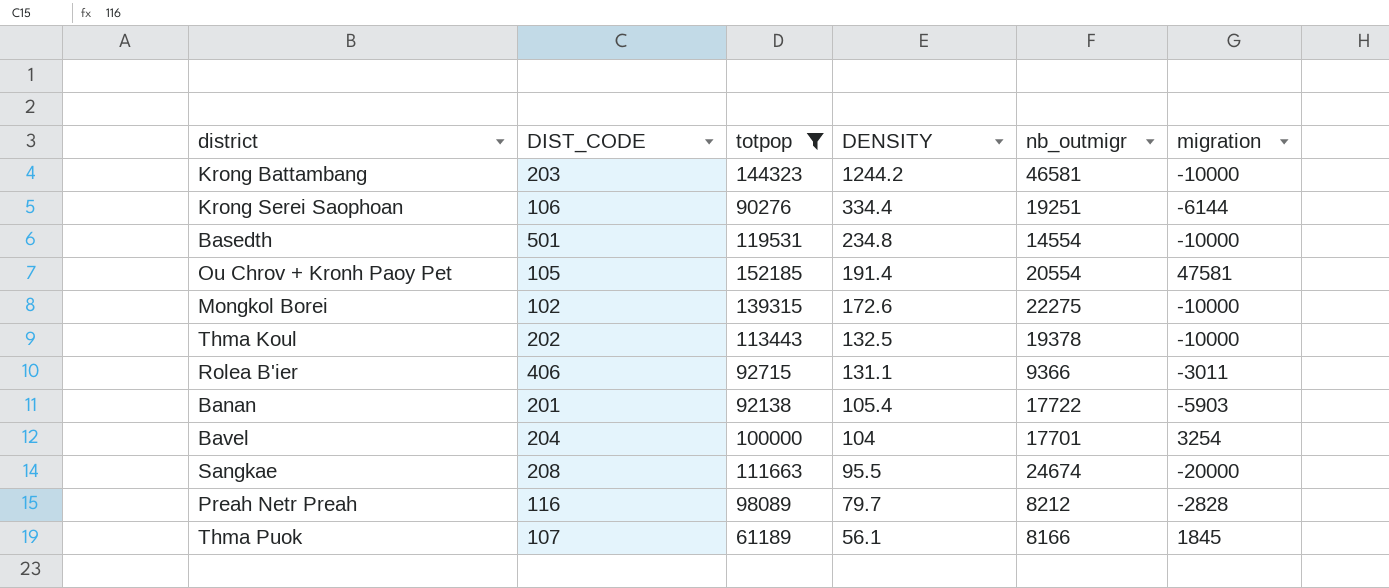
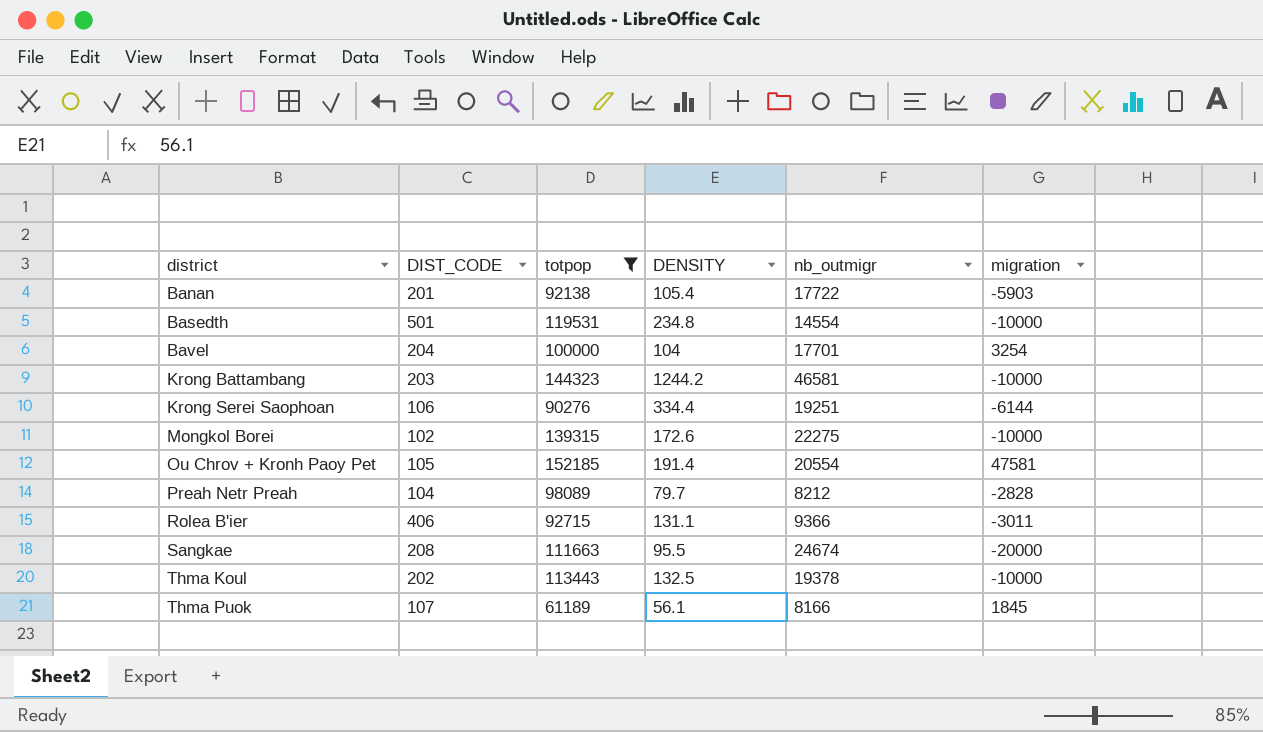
row order: DENSITY descending -> district ascending
Preah Netr Preah | DIST_CODE: 116 -> 104

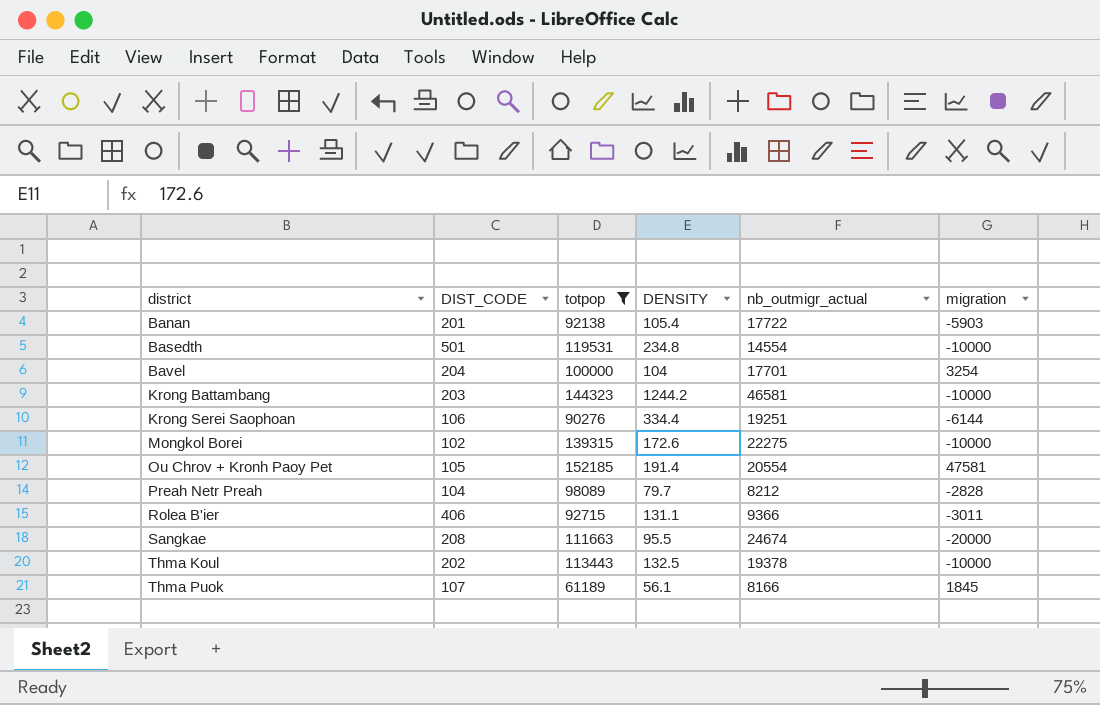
column name: nb_outmigr -> nb_outmigr_actual

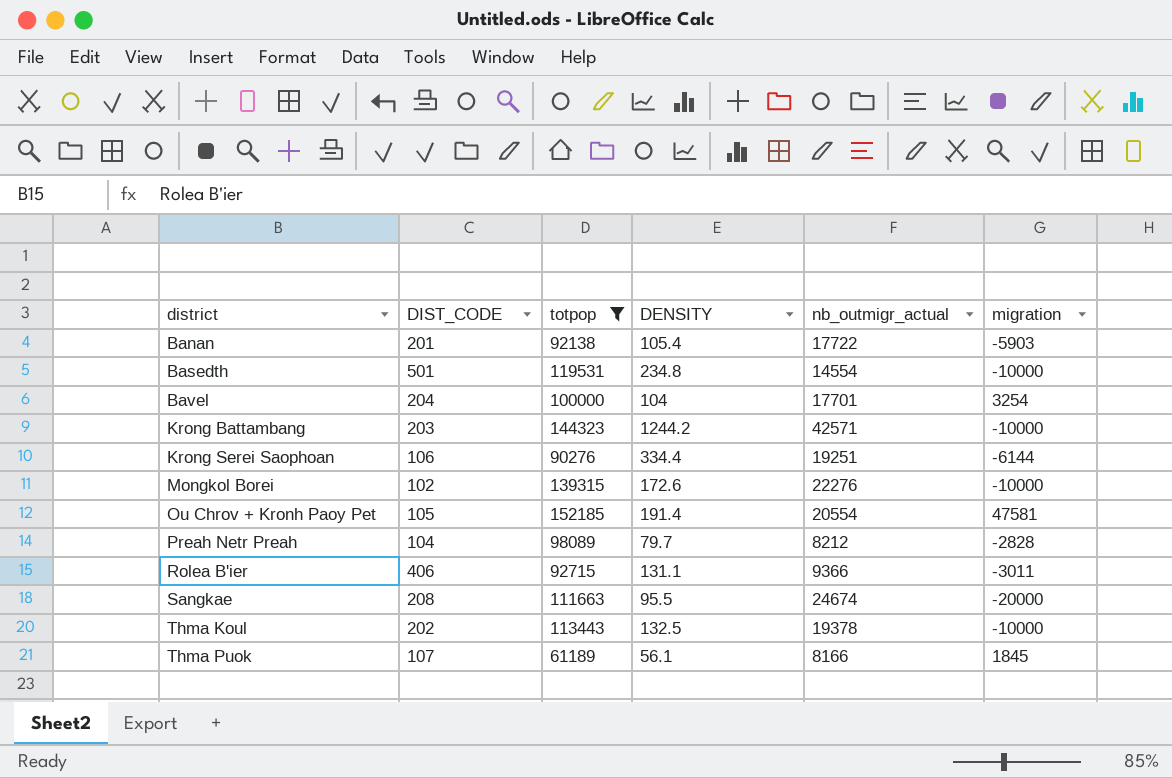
Krong Battambang | nb_outmigr_actual: 46581 -> 42571
Mongkol Borei | nb_outmigr_actual: 22275 -> 22276

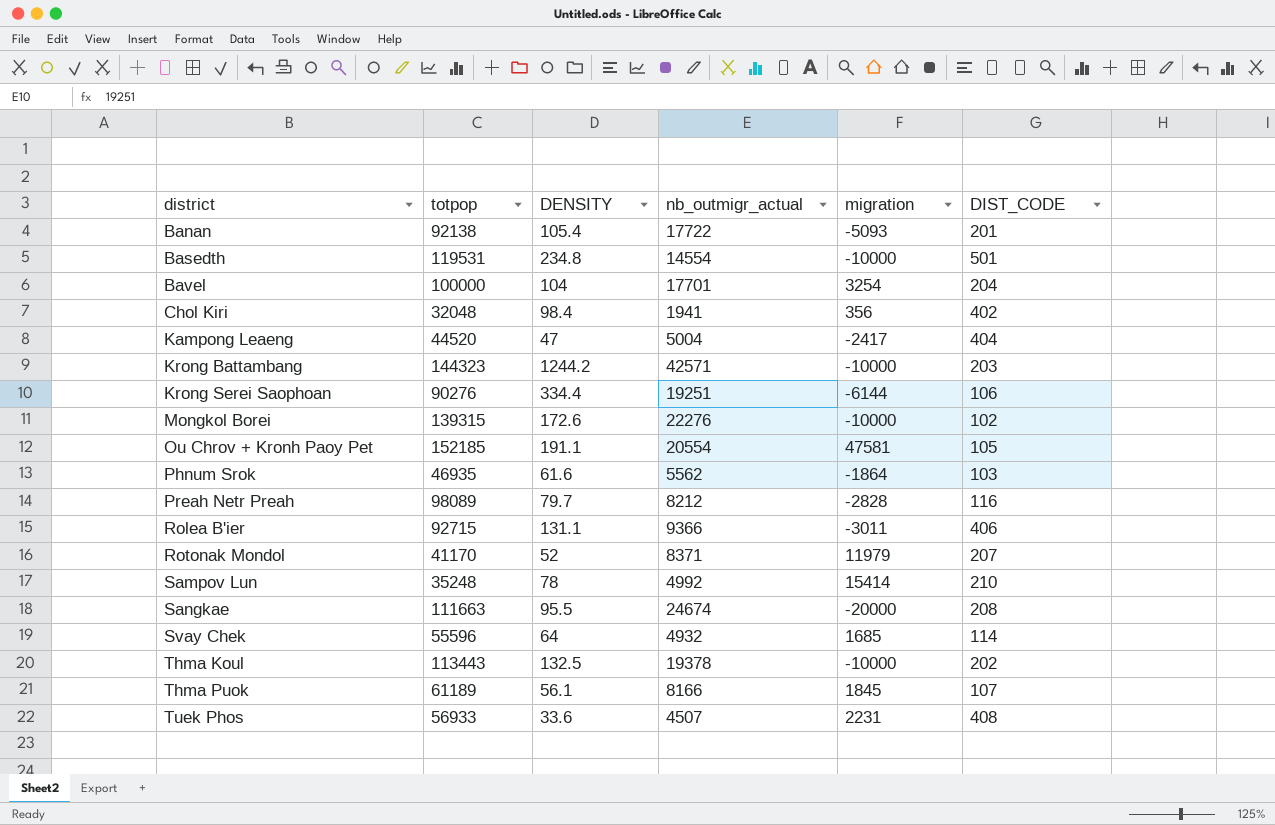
filter: totpop >= 61189 -> none
column DIST_CODE | position: 2 -> 6
Banan | migration: -5903 -> -5093
Ou Chrov + Kronh Paoy Pet | DENSITY: 191.4 -> 191.1
Preah Netr Preah | DIST_CODE: 104 -> 116

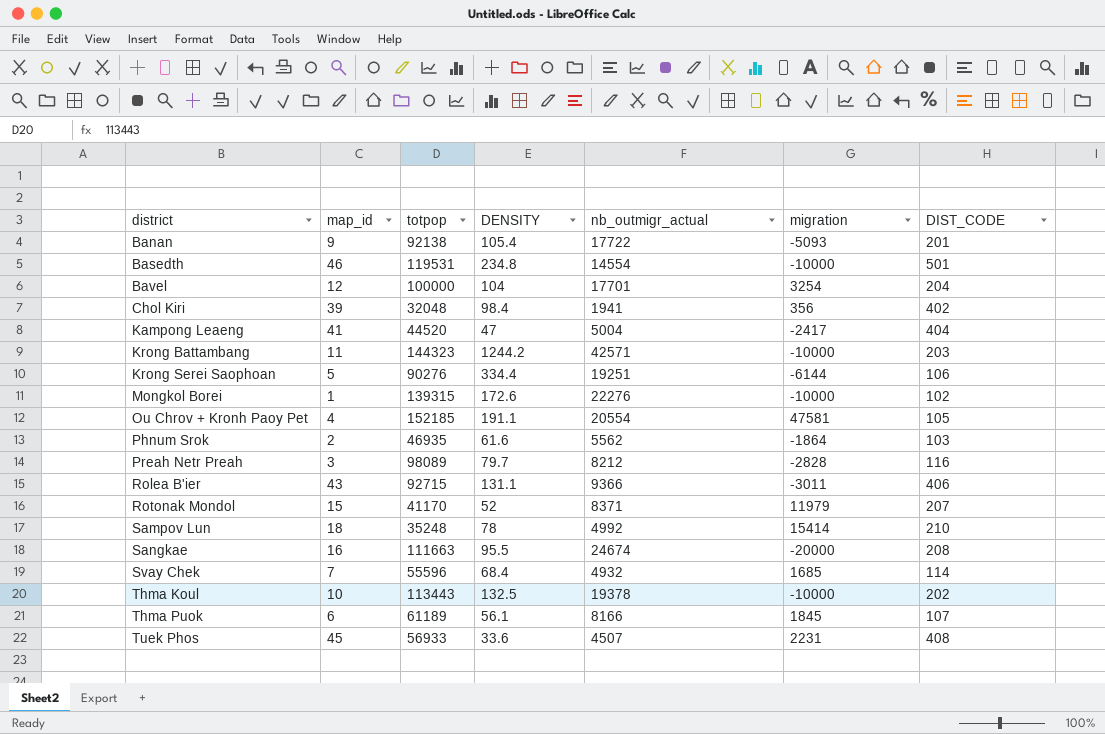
column map_id | position: none -> 2
Svay Chek | DENSITY: 64 -> 68.4

